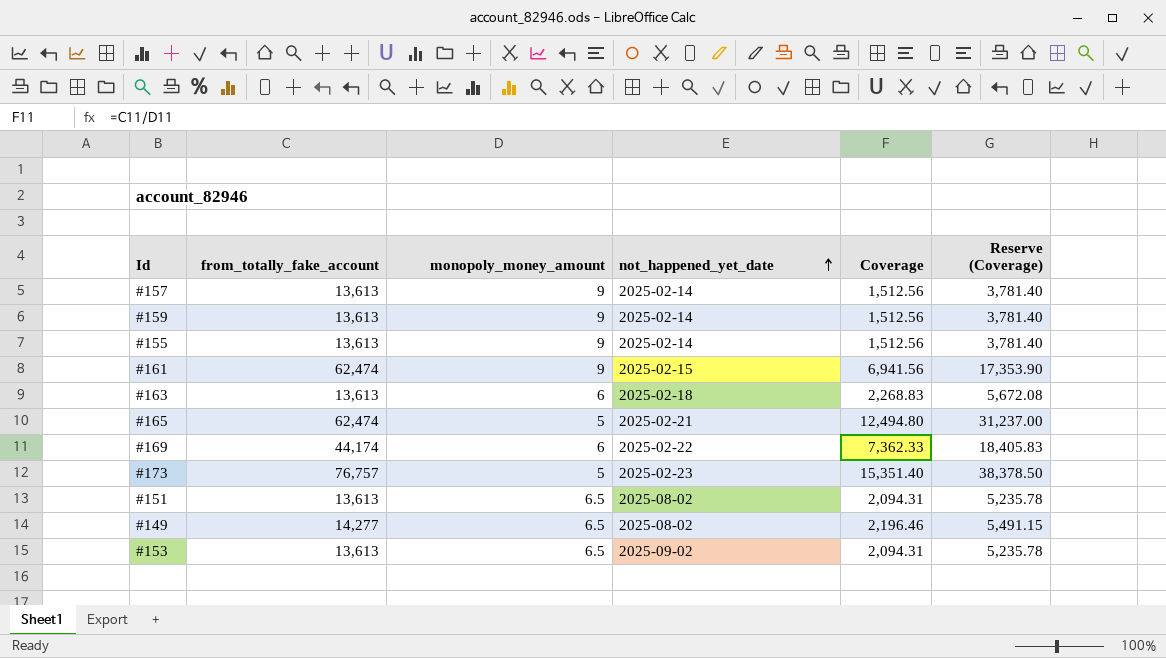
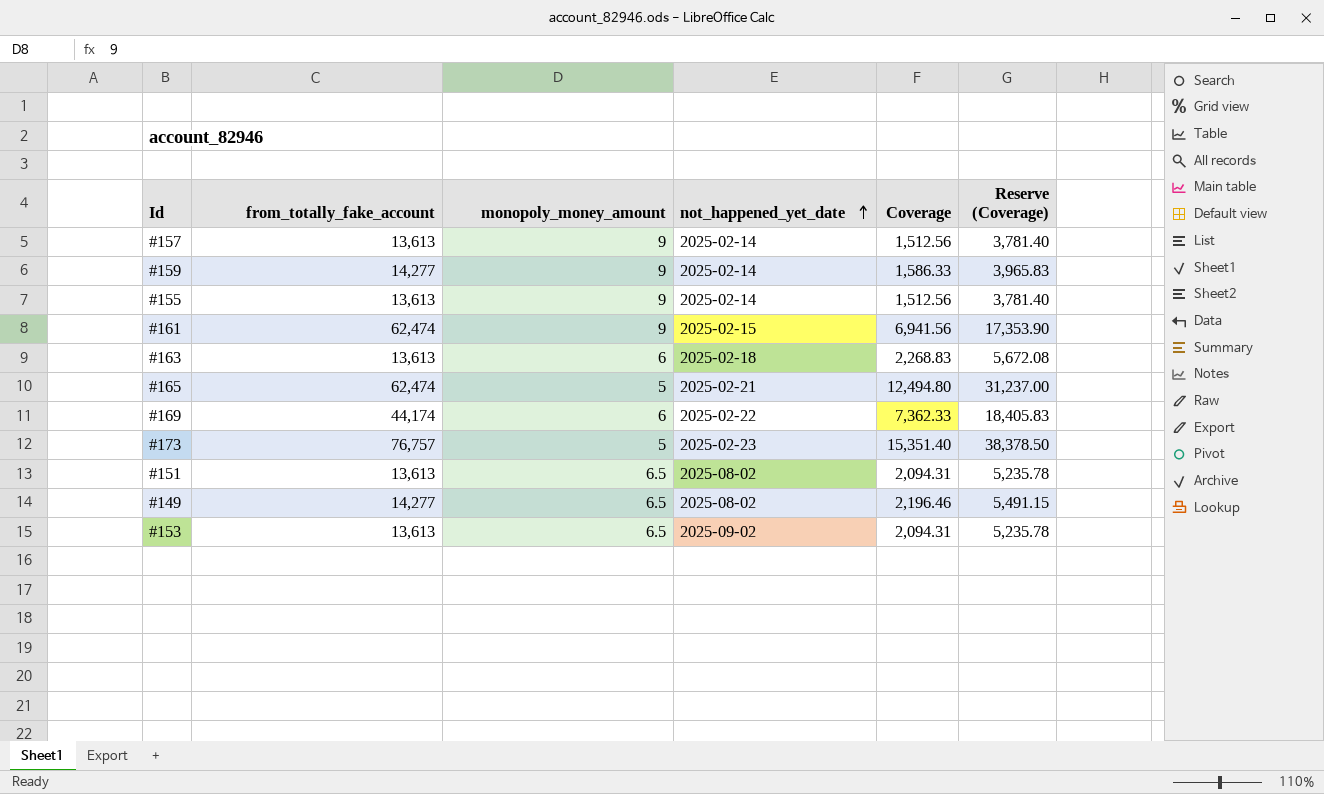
#159 | from_totally_fake_account: 13,613 -> 14,277
#159 | Coverage: 1,512.56 -> 1,586.33
#159 | Reserve (Coverage): 3,781.40 -> 3,965.83

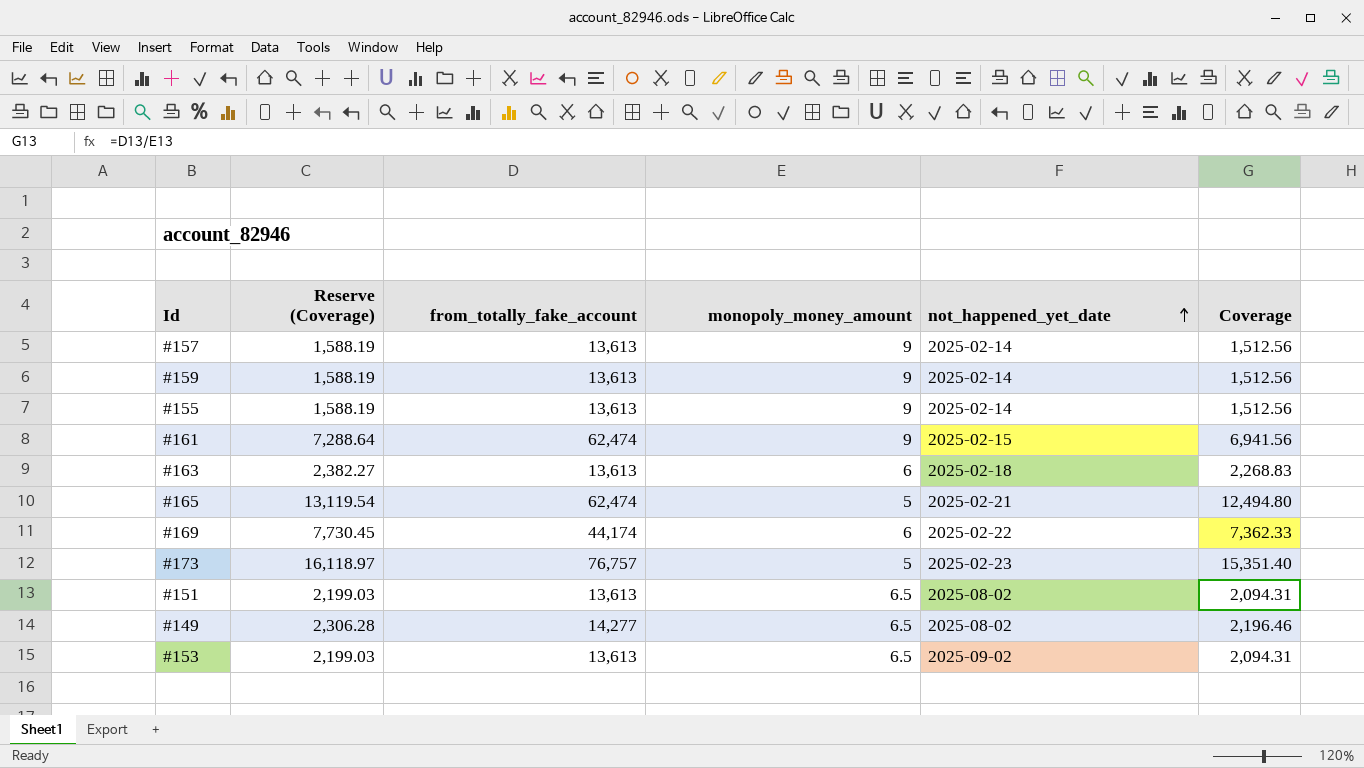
column Reserve (Coverage) | formula: [Coverage] * 2.5 -> [Coverage] * 1.05
column Reserve (Coverage) | position: 6 -> 2
#159 | from_totally_fake_account: 14,277 -> 13,613
#159 | Coverage: 1,586.33 -> 1,512.56

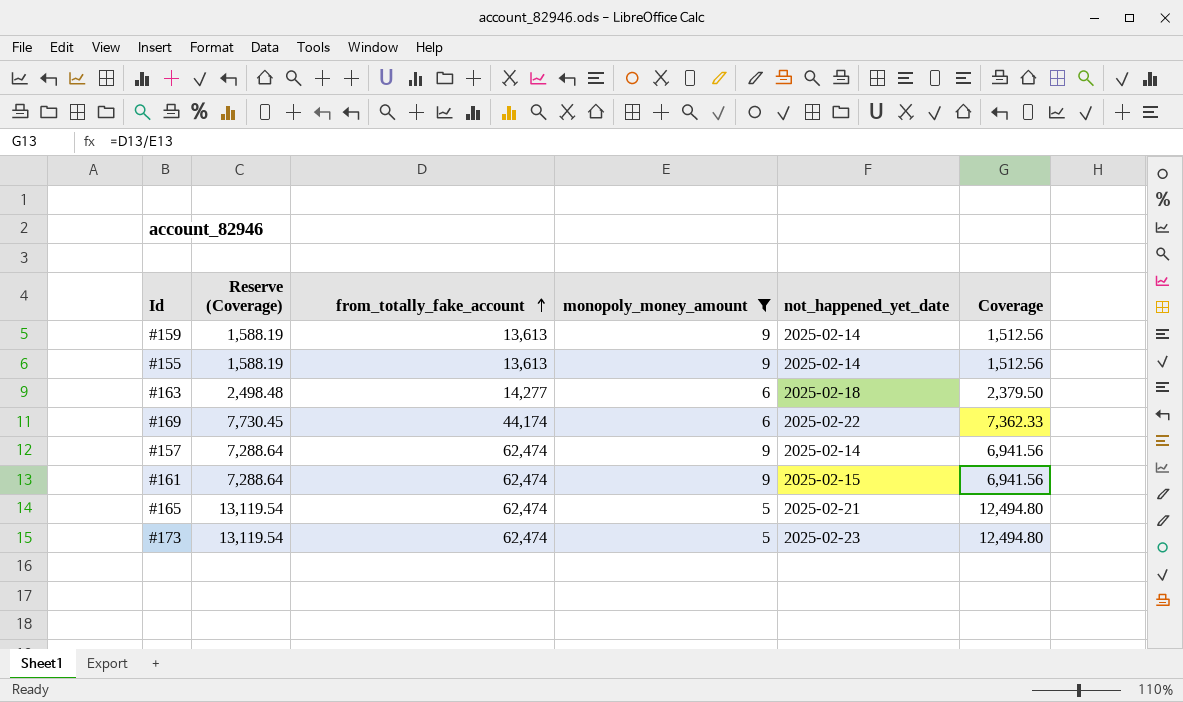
filter: none -> monopoly_money_amount != 6.5
row order: not_happened_yet_date ascending -> from_totally_fake_account ascending
#163 | Reserve (Coverage): 2,382.27 -> 2,498.48
#163 | from_totally_fake_account: 13,613 -> 14,277
#163 | Coverage: 2,268.83 -> 2,379.50
#157 | Reserve (Coverage): 1,588.19 -> 7,288.64
#157 | from_totally_fake_account: 13,613 -> 62,474
#157 | Coverage: 1,512.56 -> 6,941.56
#173 | Reserve (Coverage): 16,118.97 -> 13,119.54
#173 | from_totally_fake_account: 76,757 -> 62,474
#173 | Coverage: 15,351.40 -> 12,494.80

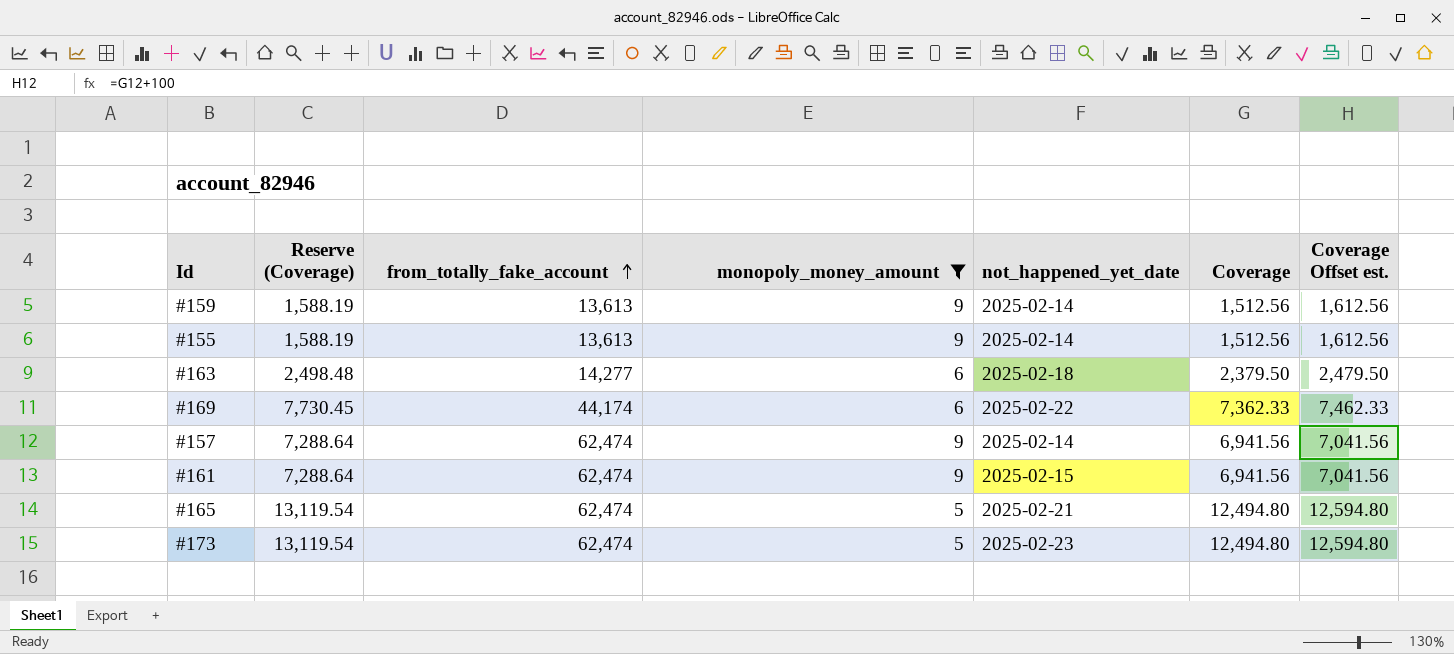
column Coverage Offset est. | formula: none -> [Coverage] + 100

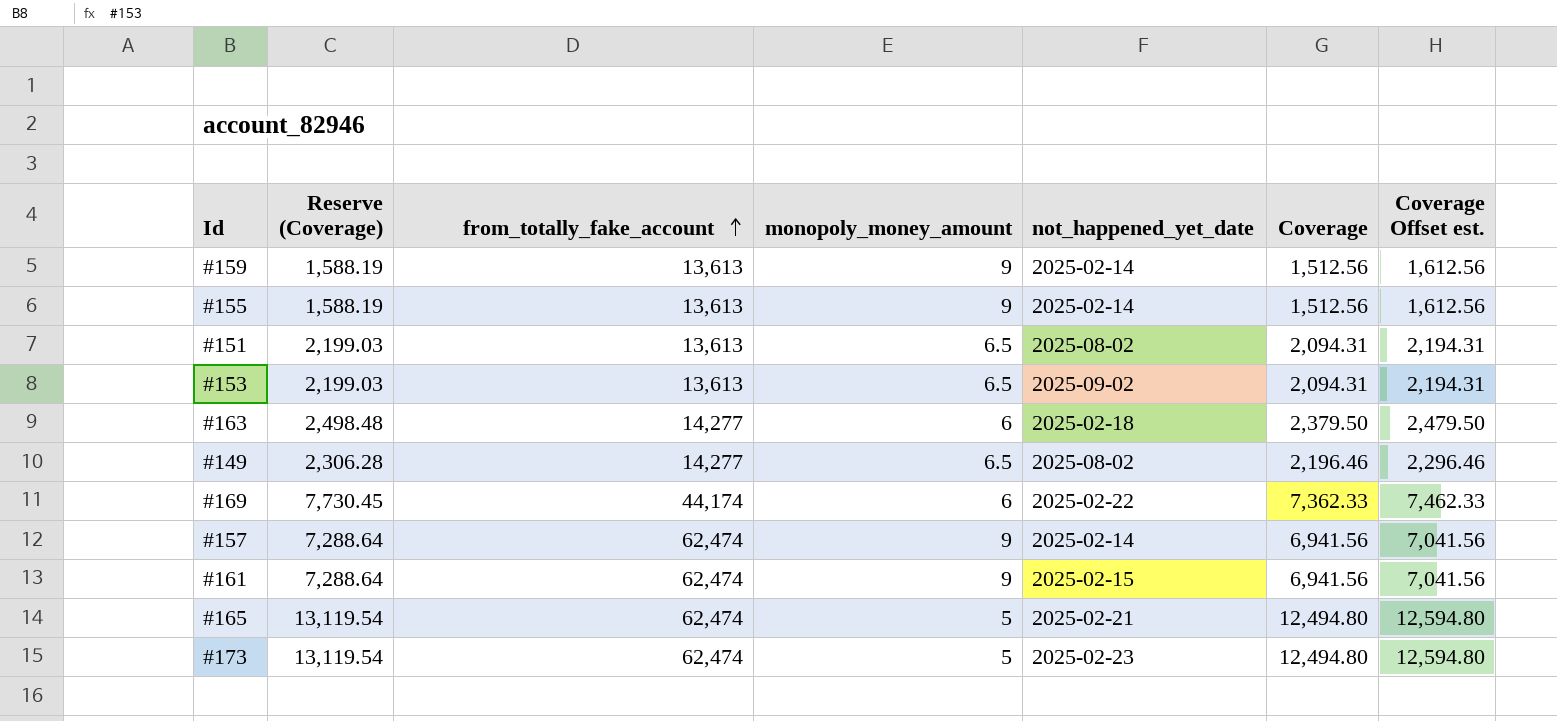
filter: monopoly_money_amount != 6.5 -> none

